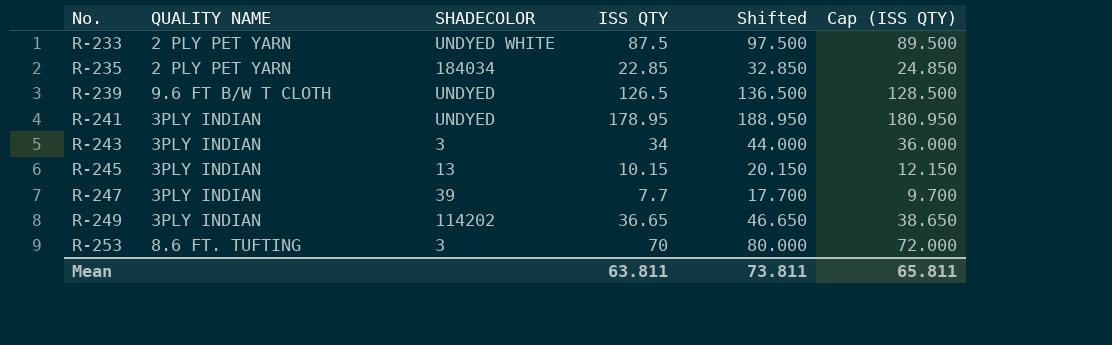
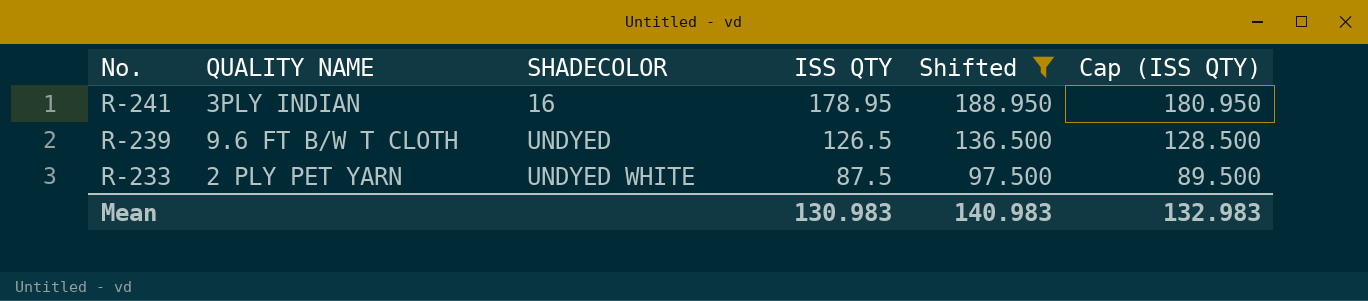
filter: none -> Shifted >= 97.500
row order: No. ascending -> No. descending
R-241 | SHADECOLOR: UNDYED -> 16
Mean | ISS QTY: 63.811 -> 130.983
Mean | Shifted: 73.811 -> 140.983
Mean | Cap (ISS QTY): 65.811 -> 132.983

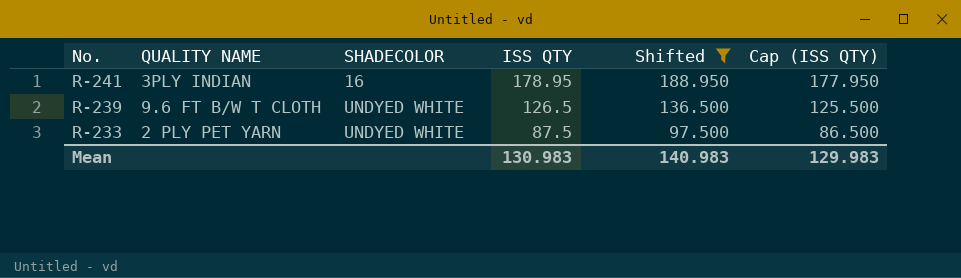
column Cap (ISS QTY) | formula: [ISS QTY] + 2 -> [ISS QTY] - 1
R-239 | SHADECOLOR: UNDYED -> UNDYED WHITE
Mean | Cap (ISS QTY): 132.983 -> 129.983

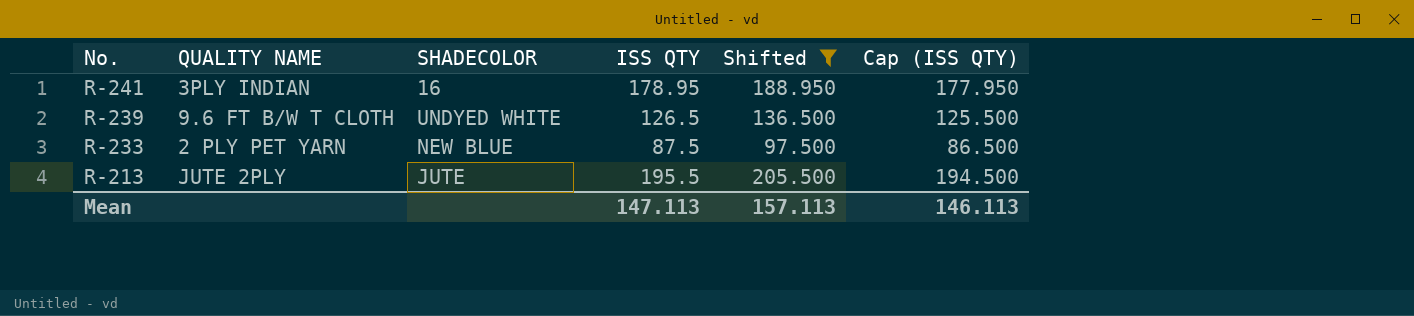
R-233 | SHADECOLOR: UNDYED WHITE -> NEW BLUE
row R-213: none -> JUTE 2PLY | JUTE | 195.5 | 205.500 | 194.500
Mean | ISS QTY: 130.983 -> 147.113
Mean | Shifted: 140.983 -> 157.113
Mean | Cap (ISS QTY): 129.983 -> 146.113

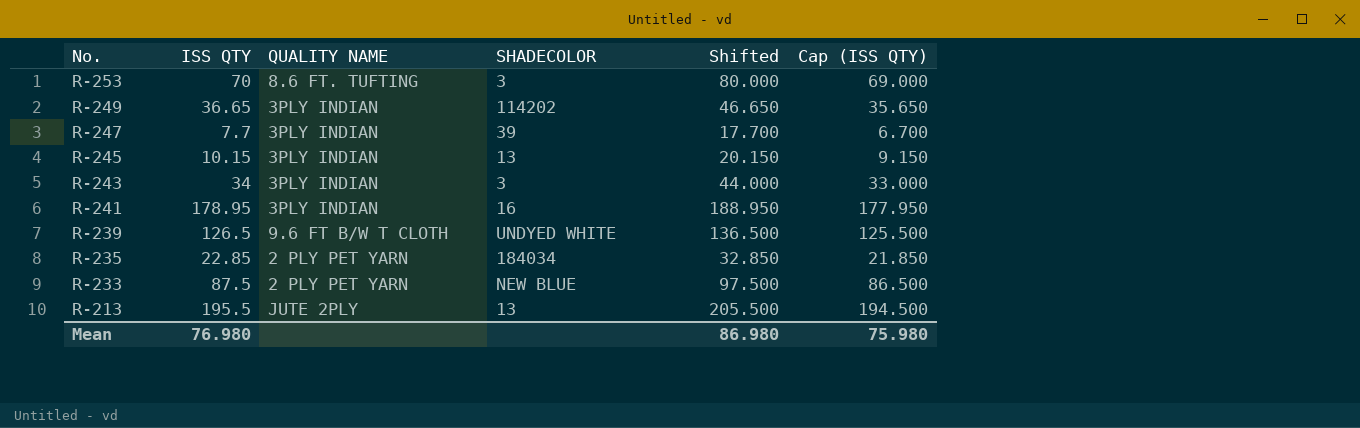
filter: Shifted >= 97.500 -> none
column ISS QTY | position: 4 -> 2
R-213 | SHADECOLOR: JUTE -> 13
Mean | ISS QTY: 147.113 -> 76.980
Mean | Shifted: 157.113 -> 86.980
Mean | Cap (ISS QTY): 146.113 -> 75.980

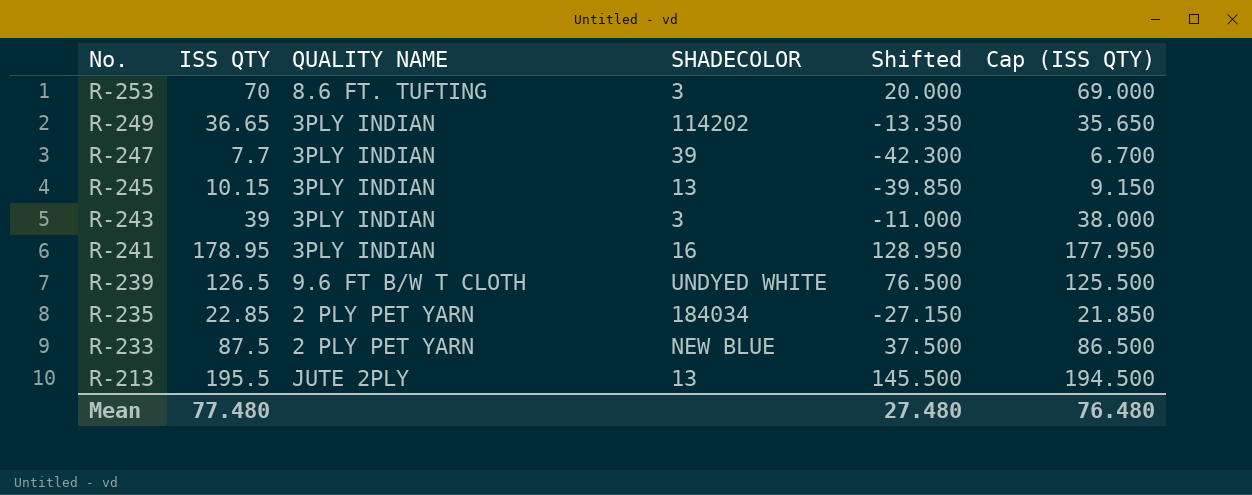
column Shifted | formula: [ISS QTY] + 10 -> [ISS QTY] - 50
R-243 | ISS QTY: 34 -> 39
R-243 | Cap (ISS QTY): 33.000 -> 38.000
Mean | ISS QTY: 76.980 -> 77.480
Mean | Shifted: 86.980 -> 27.480
Mean | Cap (ISS QTY): 75.980 -> 76.480

